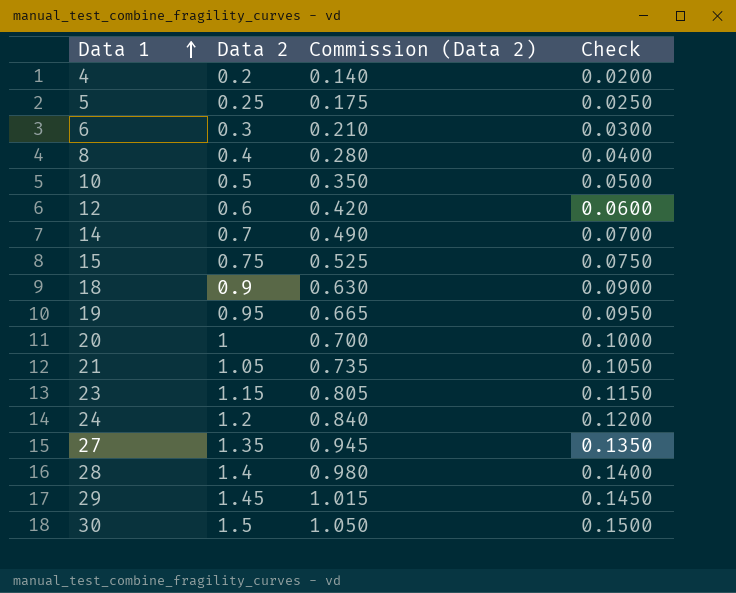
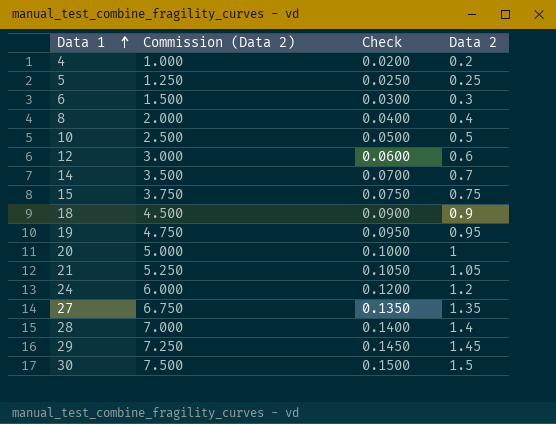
column Commission (Data 2) | formula: [Data 2] * 0.7 -> [Data 2] * 5
column Data 2 | position: 2 -> 4
row 23: 1.15 | 0.805 | 0.1150 -> none

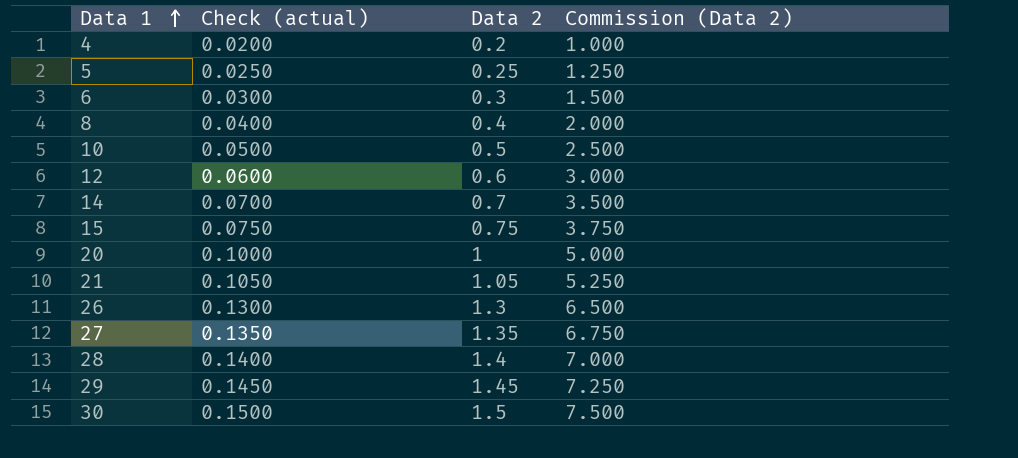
column name: Check -> Check (actual)
column Commission (Data 2) | position: 2 -> 4
row 18: 4.500 | 0.0900 | 0.9 -> none
row 19: 4.750 | 0.0950 | 0.95 -> none
row 24: 6.000 | 0.1200 | 1.2 -> none
row 26: none -> 0.1300 | 1.3 | 6.500

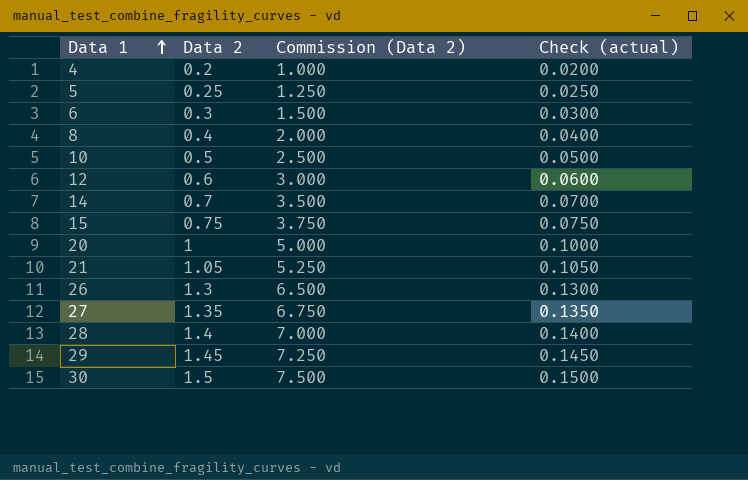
column Check (actual) | position: 2 -> 4

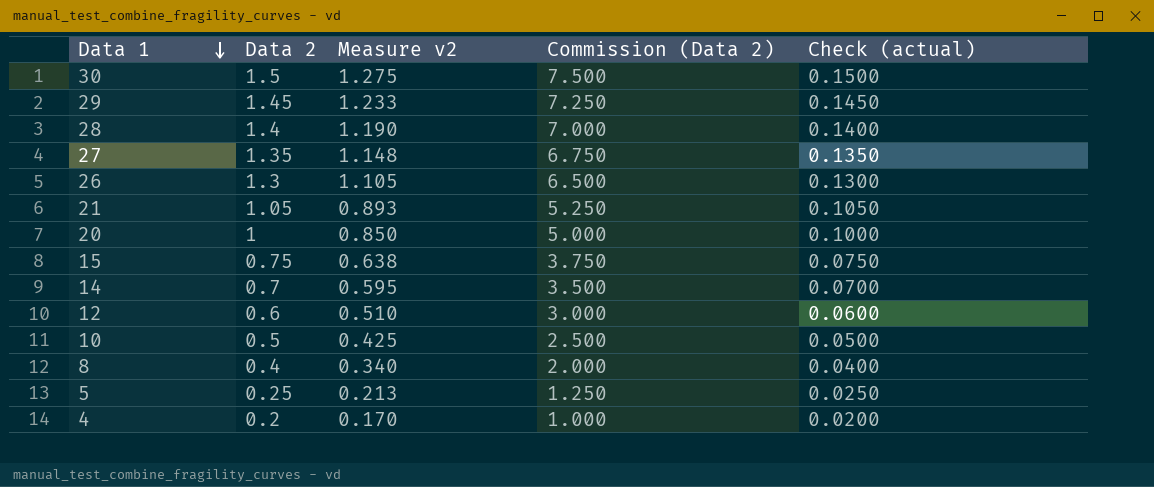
row order: Data 1 ascending -> Data 1 descending
column Measure v2 | formula: none -> [Data 2] * 0.85
row 6: 0.3 | 1.500 | 0.0300 -> none

